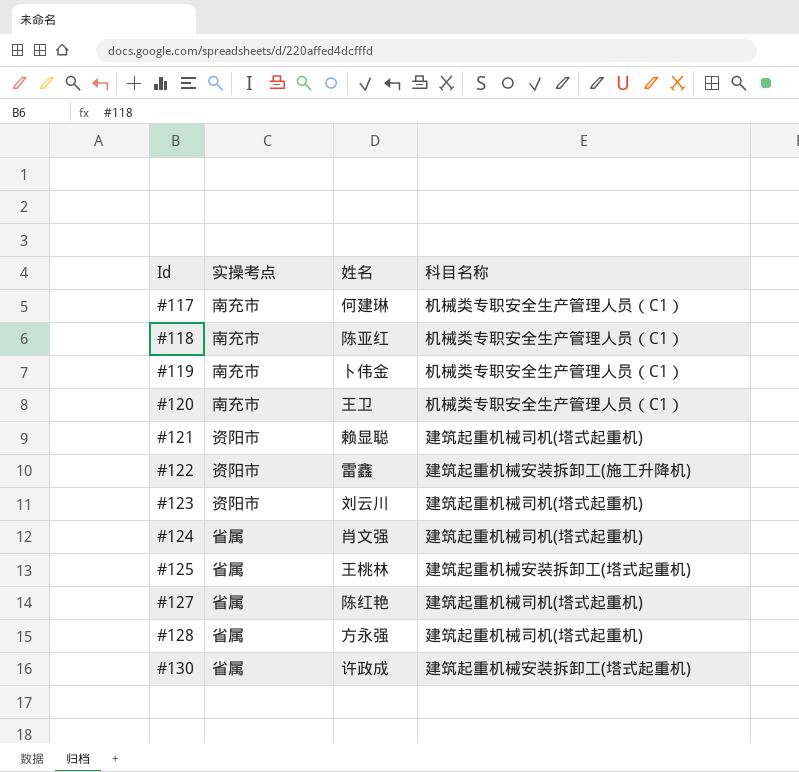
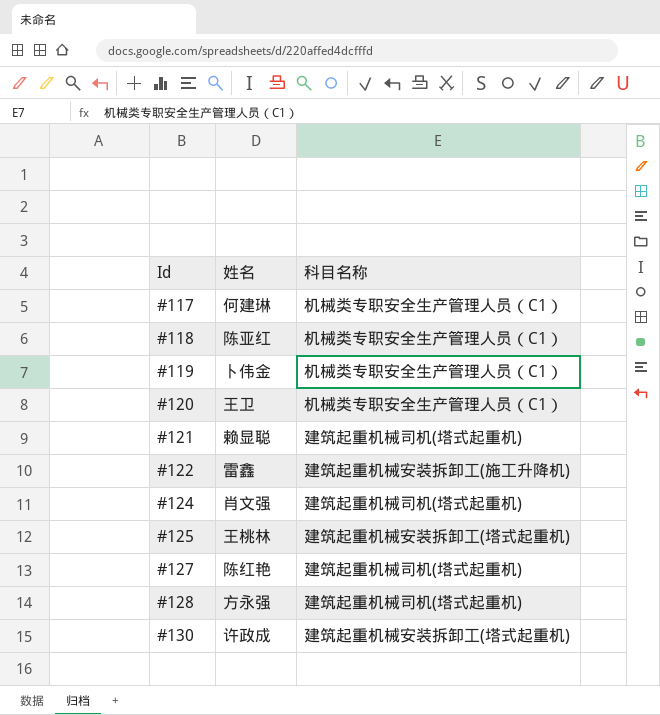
column 实操考点 | position: 2 -> none
row #123: 资阳市 | 刘云川 | 建筑起重机械司机(塔式起重机) -> none

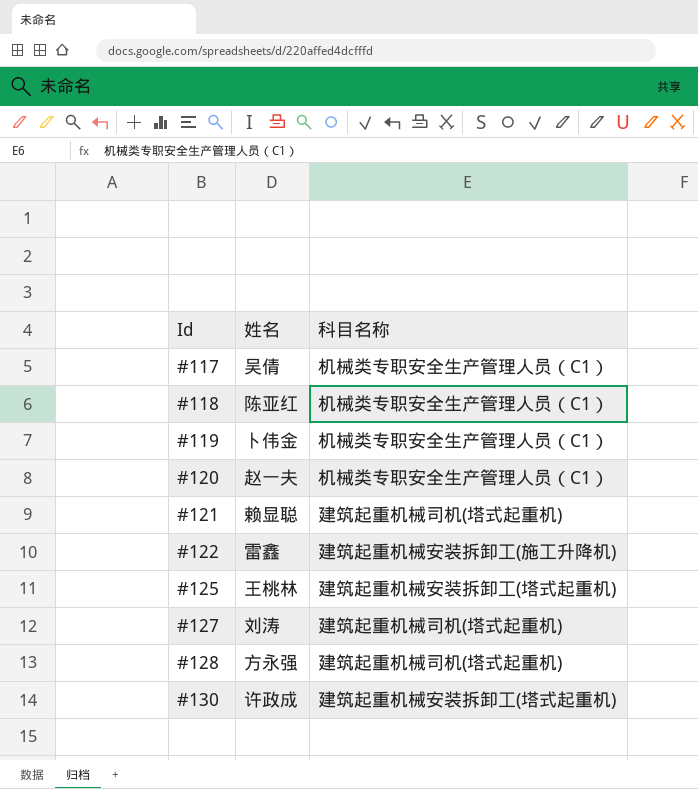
row #124: 肖文强 | 建筑起重机械司机(塔式起重机) -> none
#117 | 姓名: 何建琳 -> 吴倩
#120 | 姓名: 王卫 -> 赵一夫
#127 | 姓名: 陈红艳 -> 刘涛

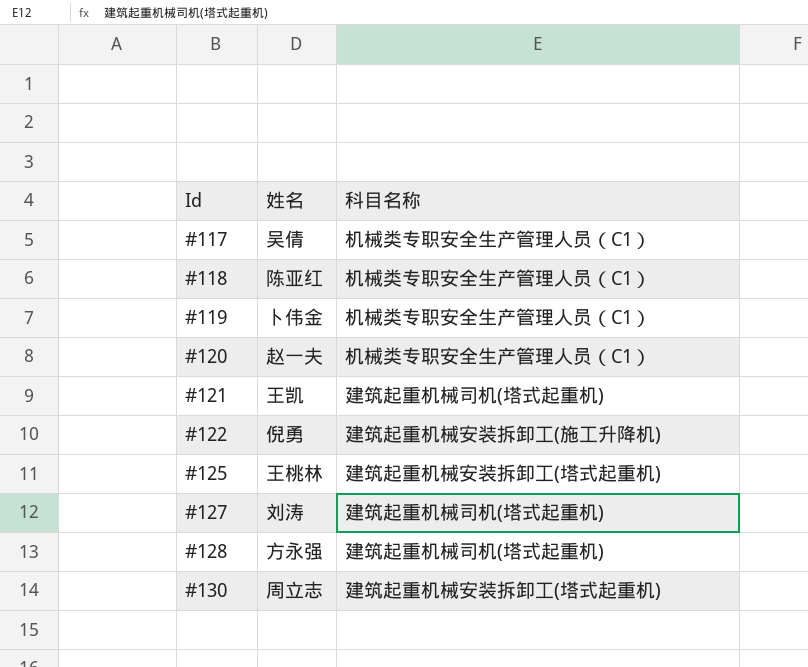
#121 | 姓名: 赖显聪 -> 王凯
#122 | 姓名: 雷鑫 -> 倪勇
#130 | 姓名: 许政成 -> 周立志

